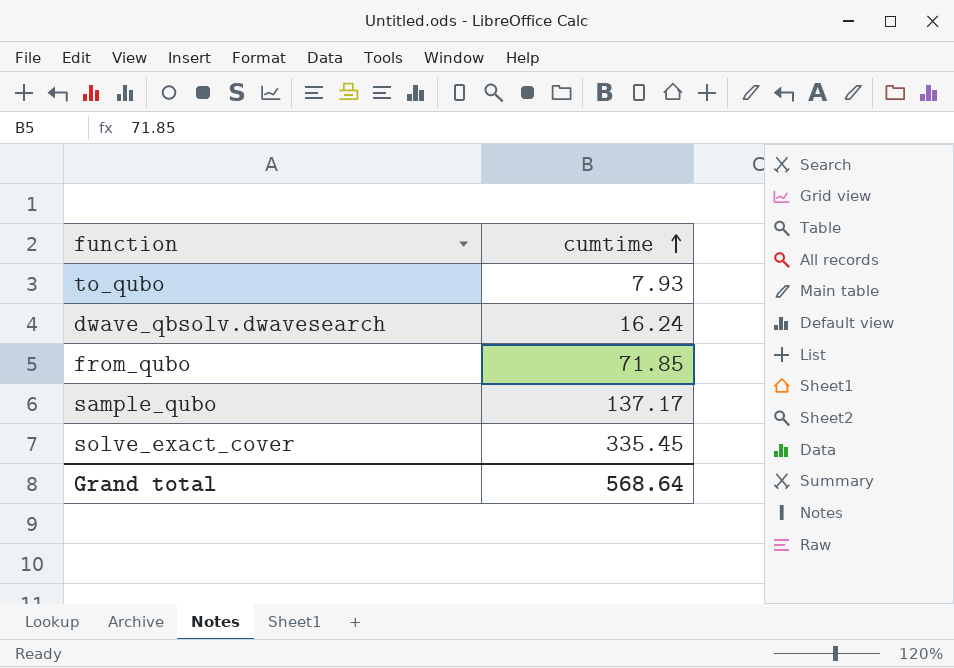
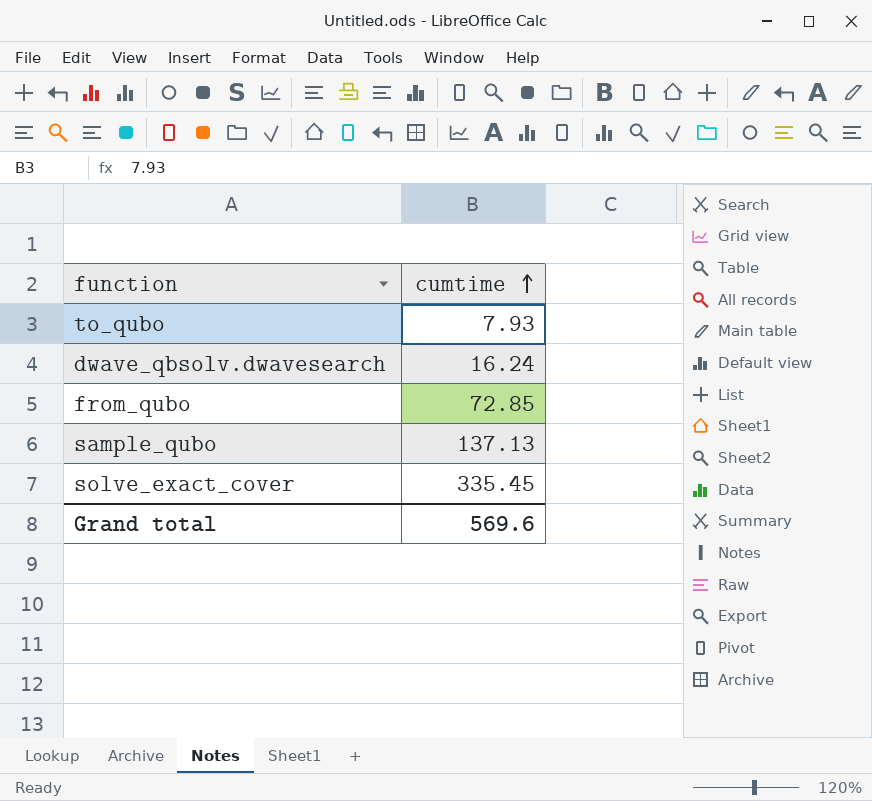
from_qubo | cumtime: 71.85 -> 72.85
sample_qubo | cumtime: 137.17 -> 137.13
Grand total | cumtime: 568.64 -> 569.6

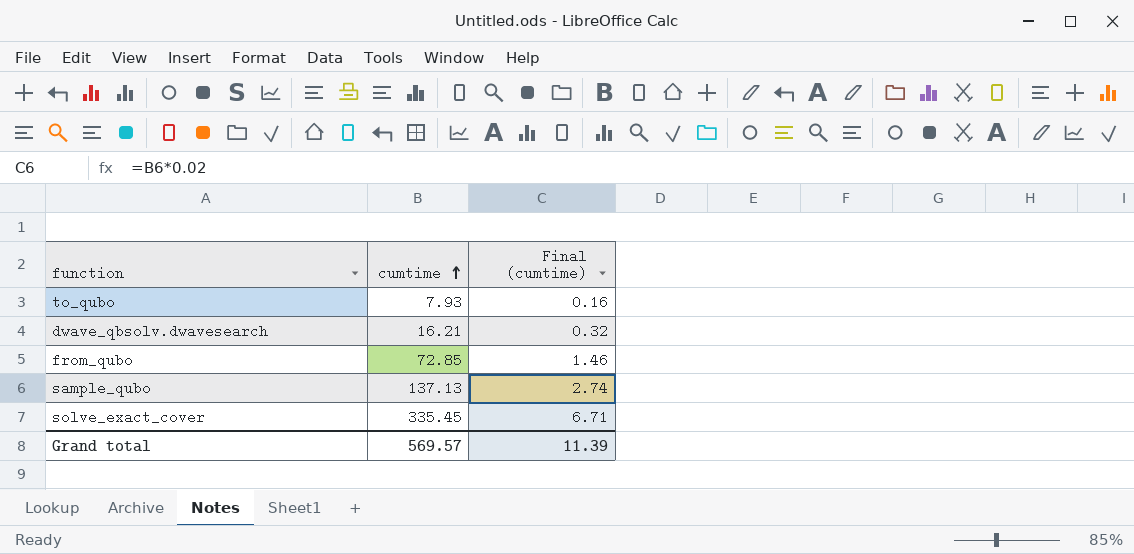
column Final (cumtime) | formula: none -> [cumtime] * 0.02
dwave_qbsolv.dwavesearch | cumtime: 16.24 -> 16.21
Grand total | cumtime: 569.6 -> 569.57

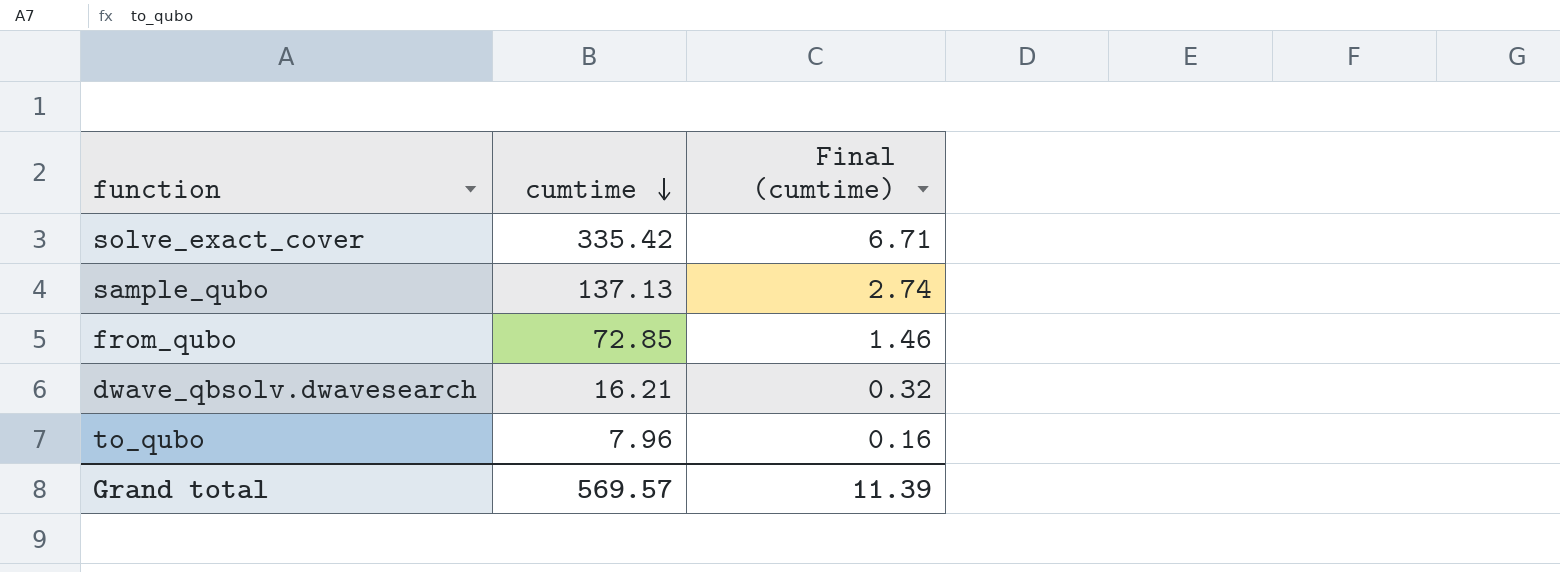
row order: cumtime ascending -> cumtime descending
solve_exact_cover | cumtime: 335.45 -> 335.42
to_qubo | cumtime: 7.93 -> 7.96

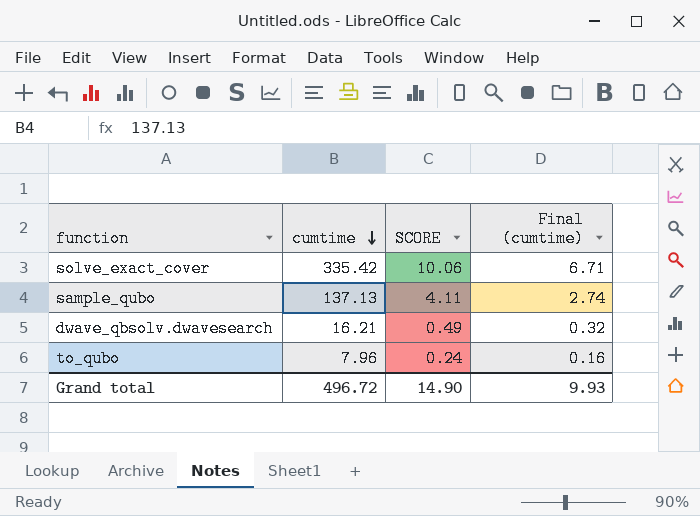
column SCORE | formula: none -> [cumtime] * 0.03
row from_qubo: 72.85 | 1.46 -> none
Grand total | cumtime: 569.57 -> 496.72
Grand total | Final (cumtime): 11.39 -> 9.93

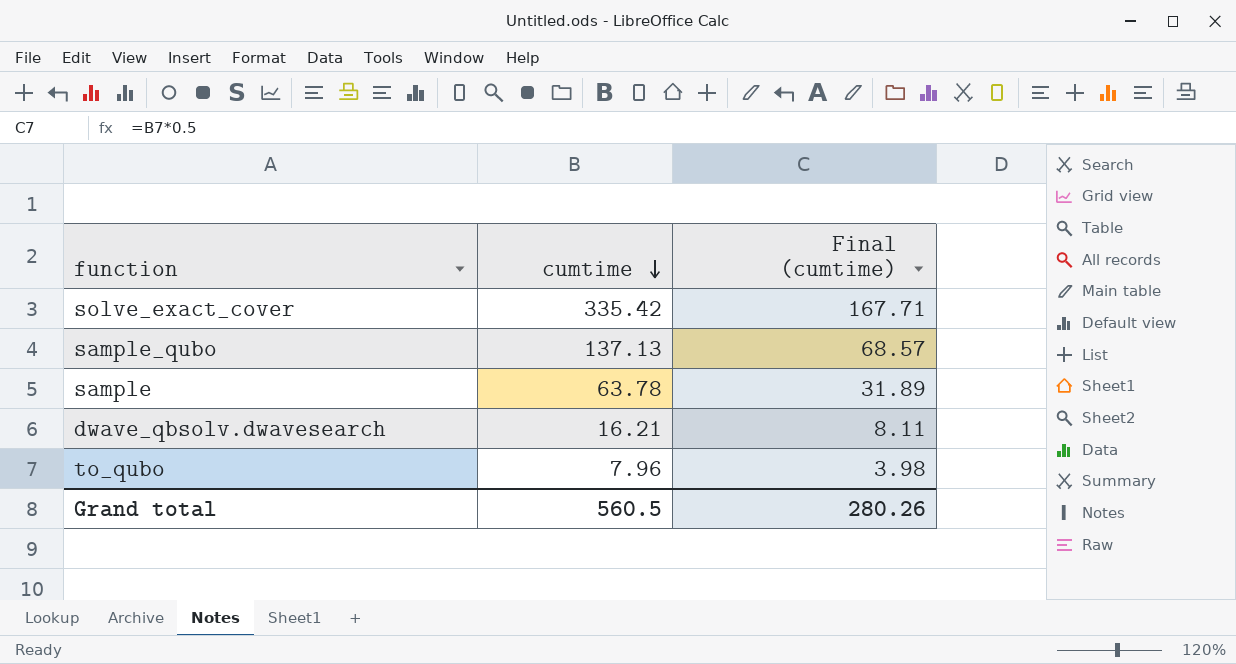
column SCORE | formula: [cumtime] * 0.03 -> none
column Final (cumtime) | formula: [cumtime] * 0.02 -> [cumtime] * 0.5
row sample: none -> 63.78 | 31.89
Grand total | cumtime: 496.72 -> 560.5
Grand total | Final (cumtime): 9.93 -> 280.26

